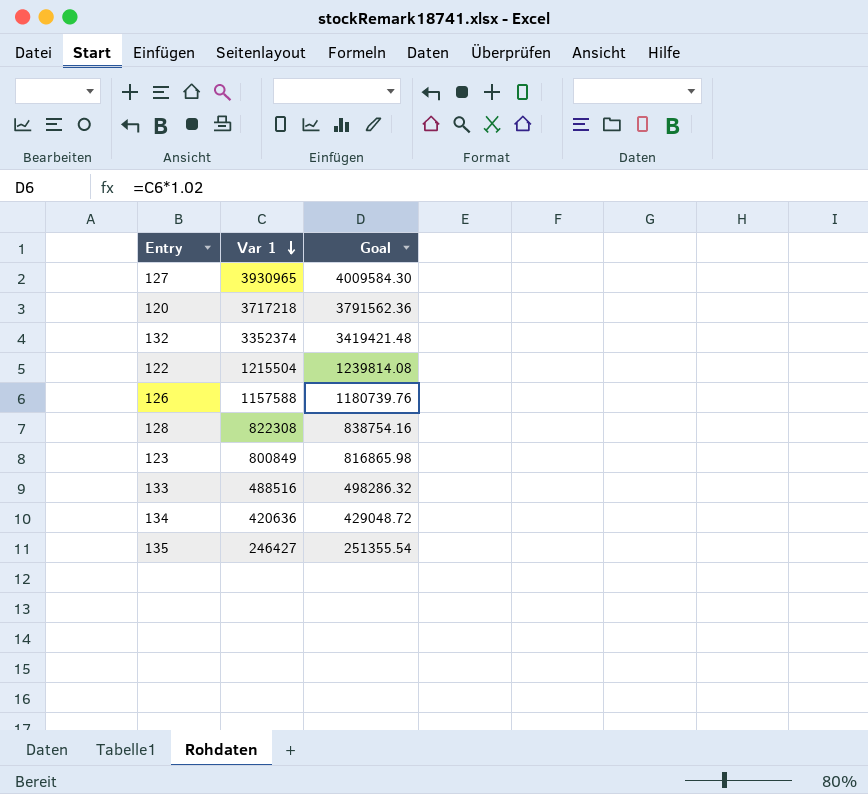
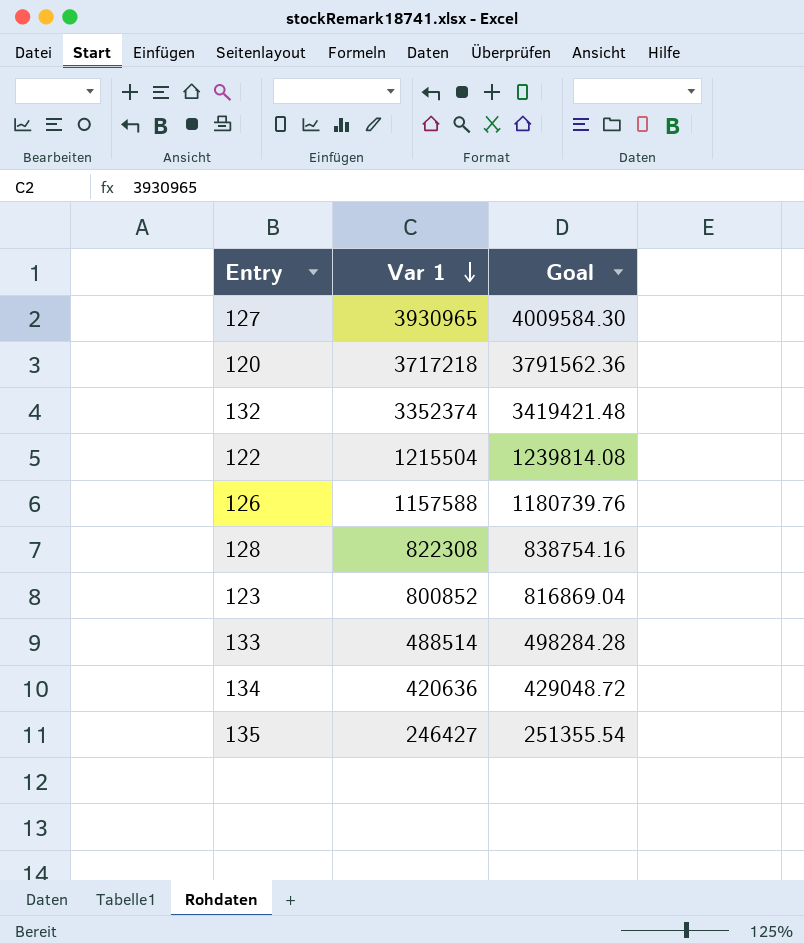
123 | Var 1: 800849 -> 800852
123 | Goal: 816865.98 -> 816869.04
133 | Var 1: 488516 -> 488514
133 | Goal: 498286.32 -> 498284.28

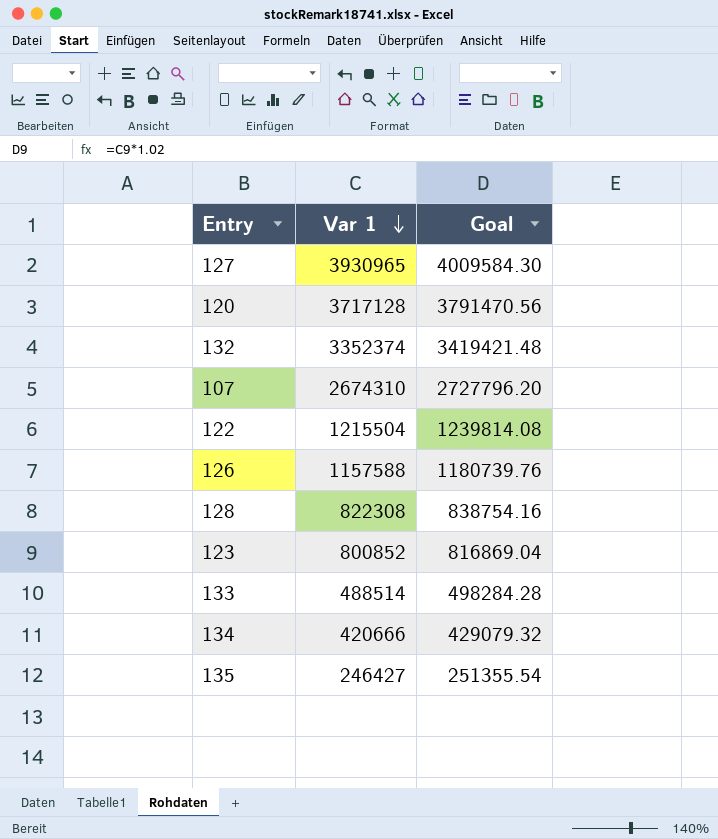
120 | Var 1: 3717218 -> 3717128
120 | Goal: 3791562.36 -> 3791470.56
row 107: none -> 2674310 | 2727796.20
134 | Var 1: 420636 -> 420666
134 | Goal: 429048.72 -> 429079.32

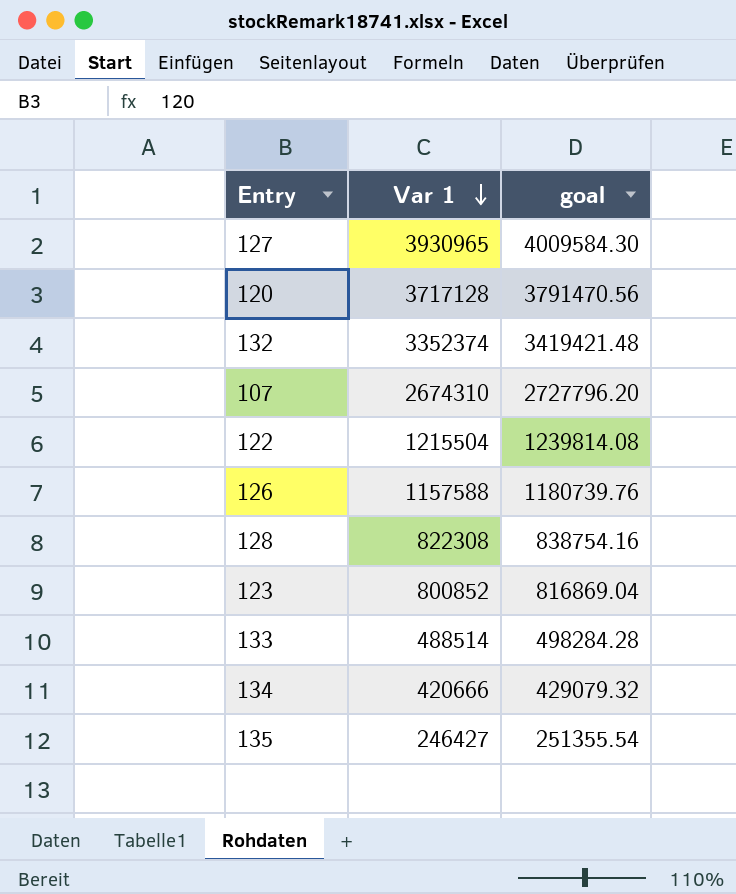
column name: Goal -> goal

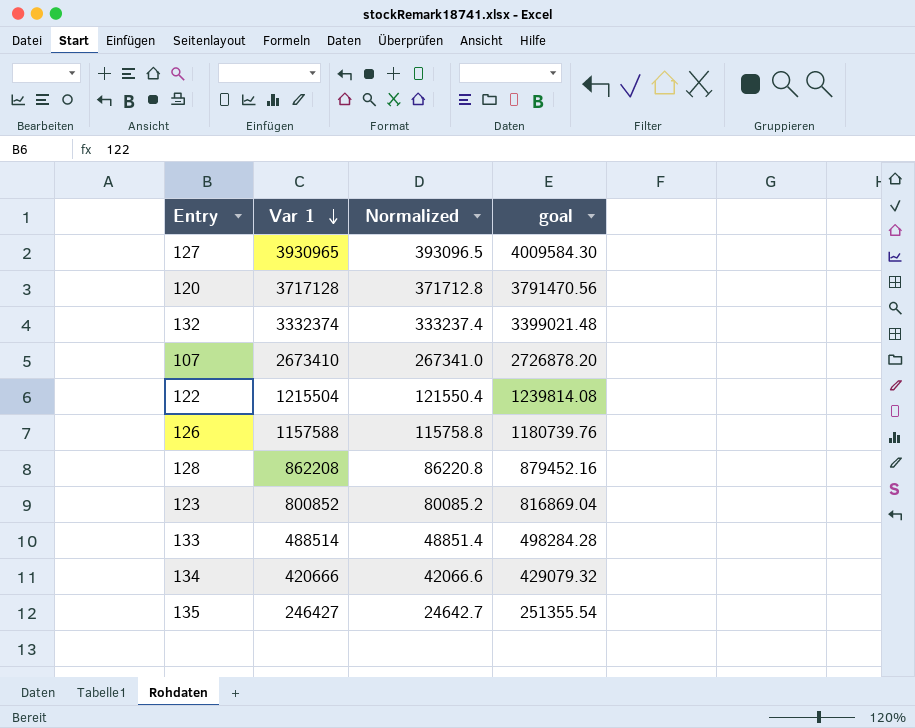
column Normalized | formula: none -> [Var 1] * 0.1
132 | Var 1: 3352374 -> 3332374
132 | goal: 3419421.48 -> 3399021.48
107 | Var 1: 2674310 -> 2673410
107 | goal: 2727796.20 -> 2726878.20
128 | Var 1: 822308 -> 862208
128 | goal: 838754.16 -> 879452.16

